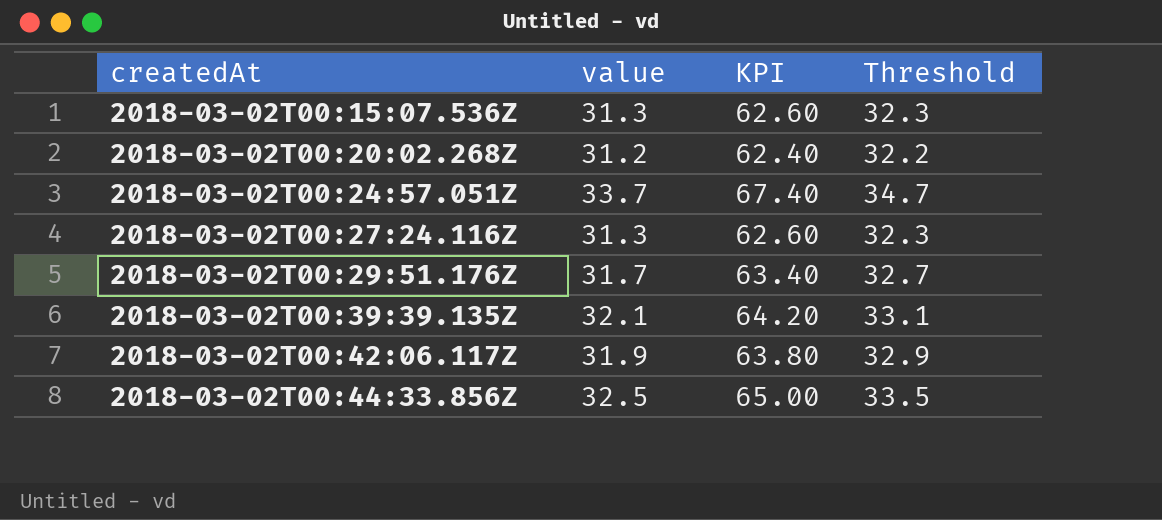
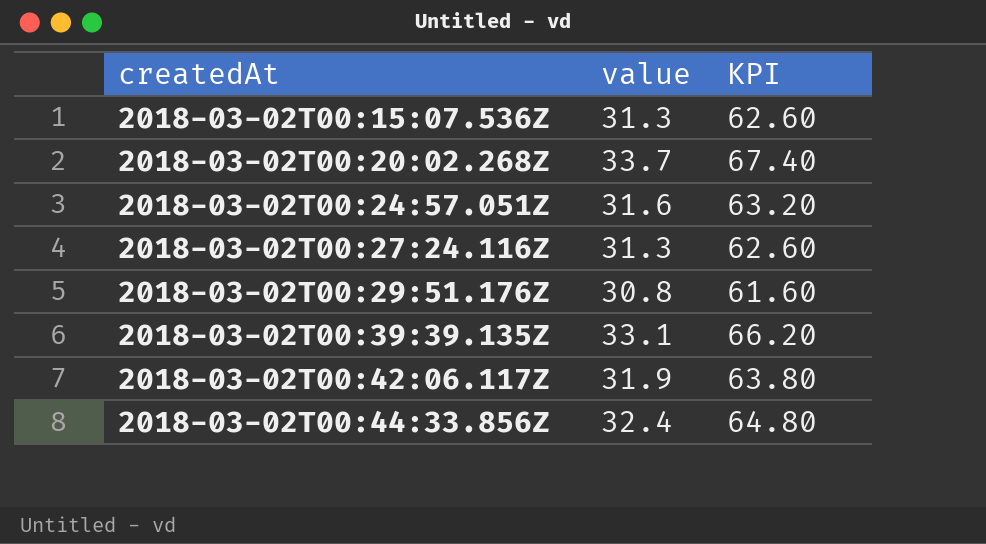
column Threshold | formula: [value] + 1 -> none
2018-03-02T00:20:02.268Z | value: 31.2 -> 33.7
2018-03-02T00:20:02.268Z | KPI: 62.40 -> 67.40
2018-03-02T00:24:57.051Z | value: 33.7 -> 31.6
2018-03-02T00:24:57.051Z | KPI: 67.40 -> 63.20
2018-03-02T00:29:51.176Z | value: 31.7 -> 30.8
2018-03-02T00:29:51.176Z | KPI: 63.40 -> 61.60
2018-03-02T00:39:39.135Z | value: 32.1 -> 33.1
2018-03-02T00:39:39.135Z | KPI: 64.20 -> 66.20
2018-03-02T00:44:33.856Z | value: 32.5 -> 32.4
2018-03-02T00:44:33.856Z | KPI: 65.00 -> 64.80

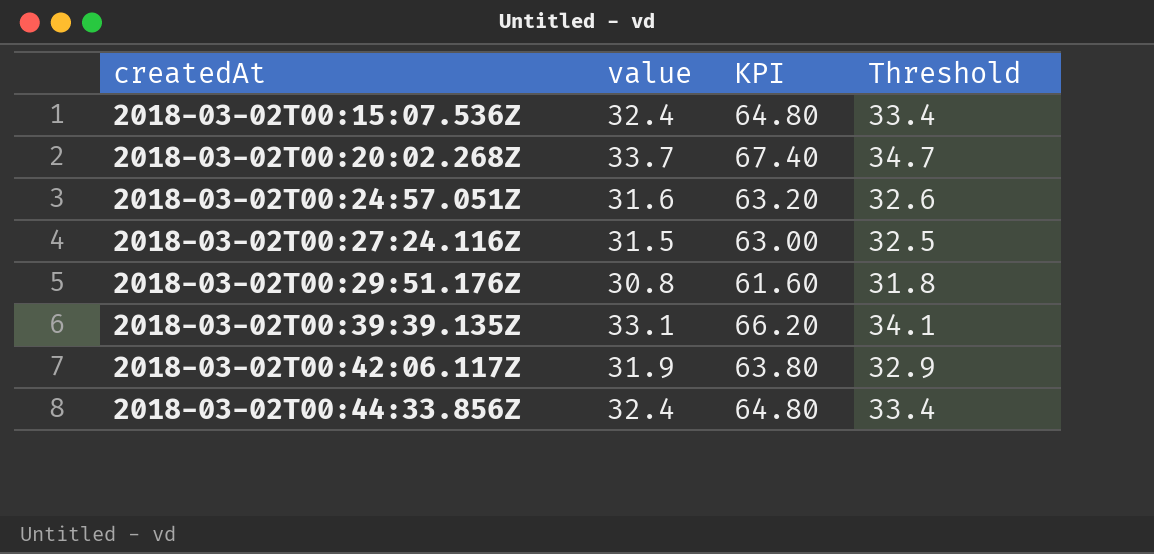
column Threshold | formula: none -> [value] + 1
2018-03-02T00:15:07.536Z | value: 31.3 -> 32.4
2018-03-02T00:15:07.536Z | KPI: 62.60 -> 64.80
2018-03-02T00:27:24.116Z | value: 31.3 -> 31.5
2018-03-02T00:27:24.116Z | KPI: 62.60 -> 63.00

